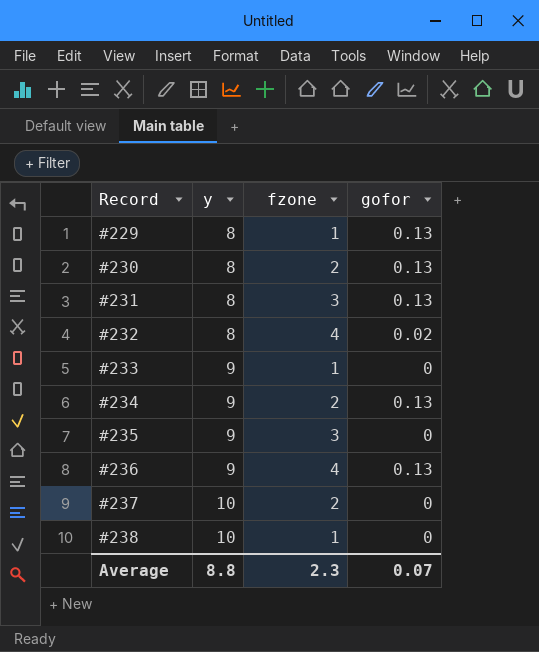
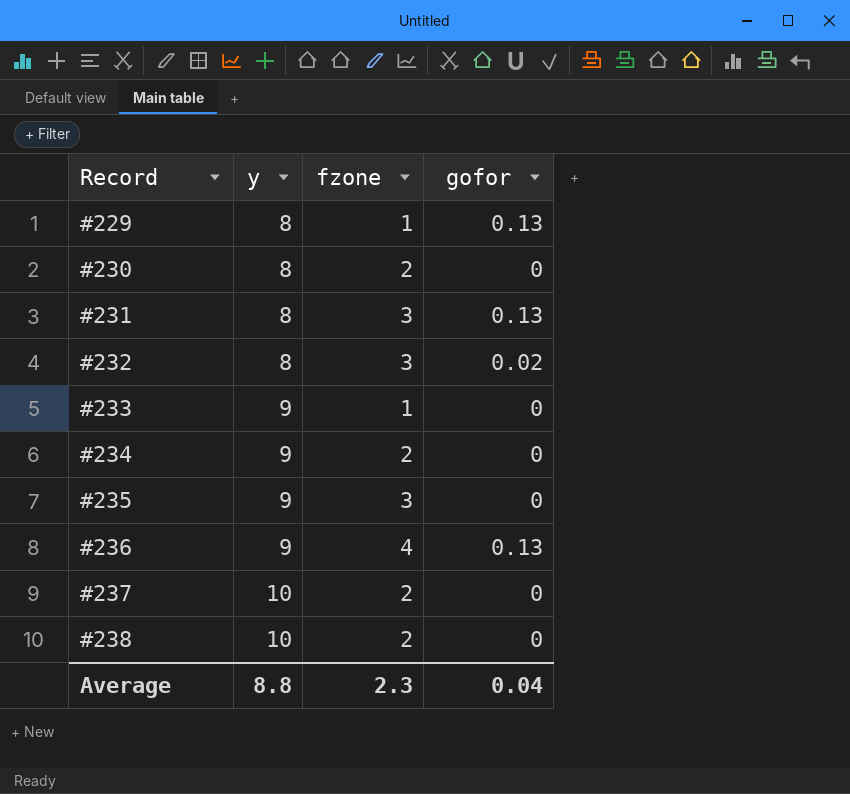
#230 | gofor: 0.13 -> 0
#232 | fzone: 4 -> 3
#234 | gofor: 0.13 -> 0
#238 | fzone: 1 -> 2
Average | gofor: 0.07 -> 0.04

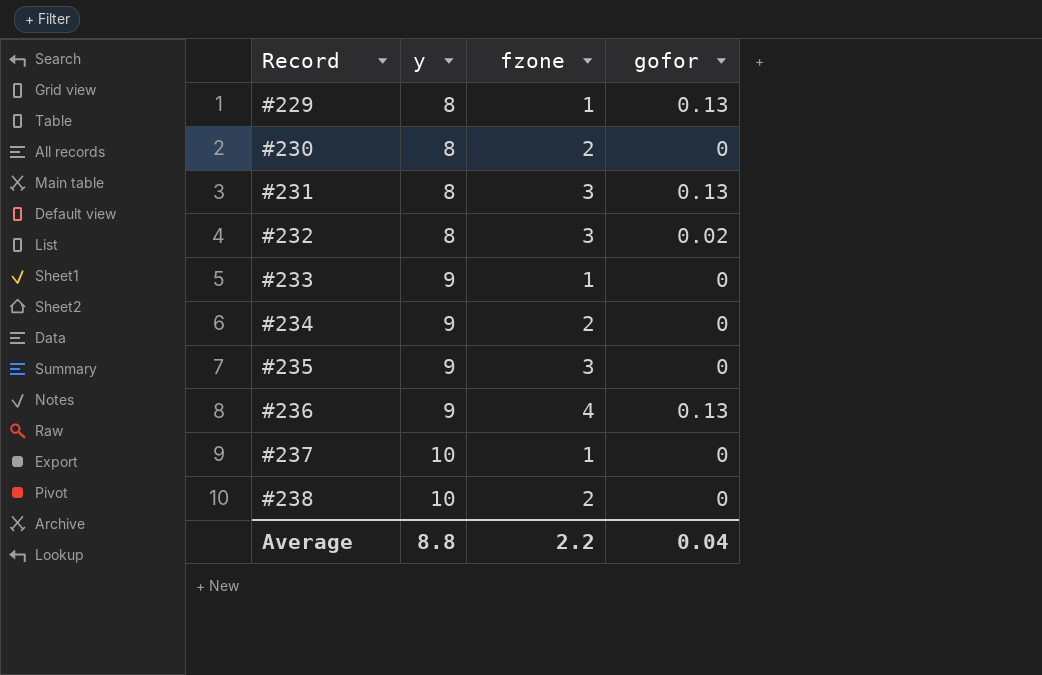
#237 | fzone: 2 -> 1
Average | fzone: 2.3 -> 2.2

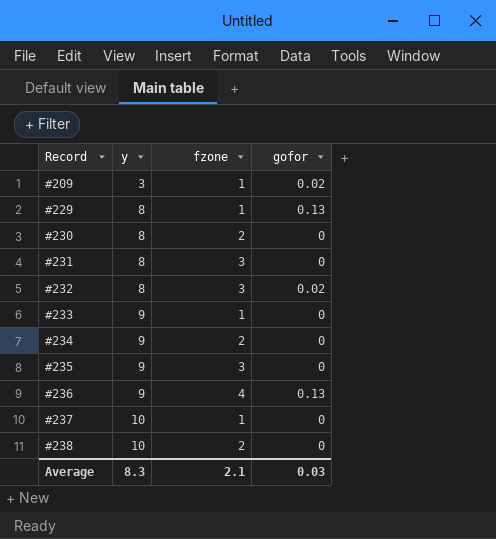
row #209: none -> 3 | 1 | 0.02
#231 | gofor: 0.13 -> 0
Average | y: 8.8 -> 8.3
Average | fzone: 2.2 -> 2.1
Average | gofor: 0.04 -> 0.03

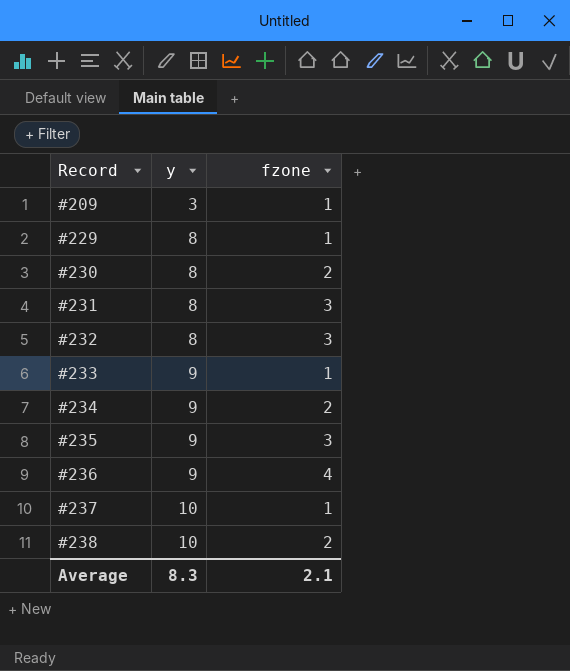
column gofor | position: 4 -> none

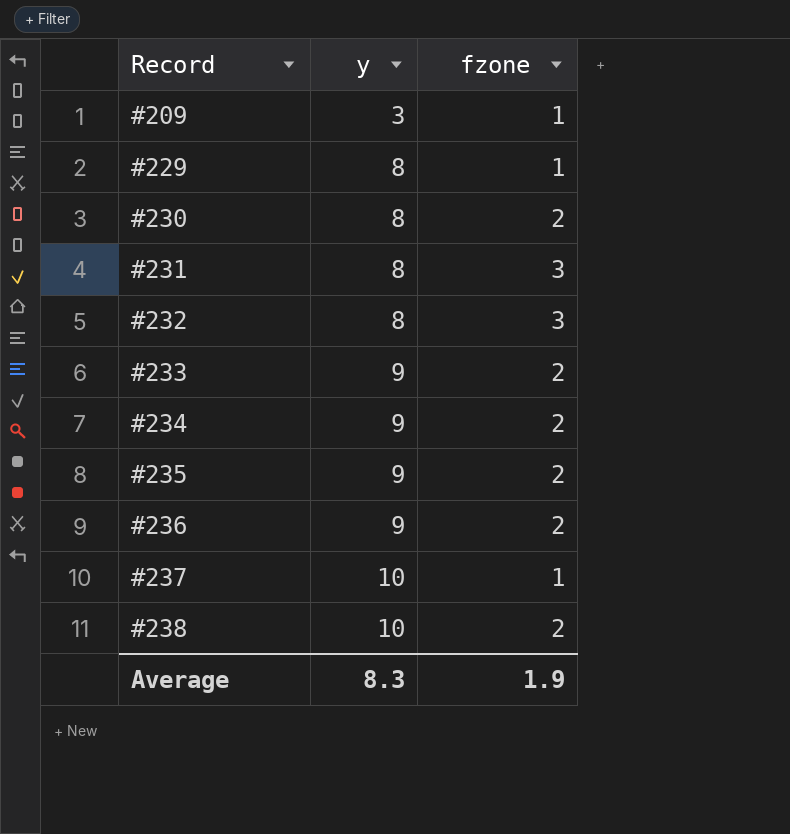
#233 | fzone: 1 -> 2
#235 | fzone: 3 -> 2
#236 | fzone: 4 -> 2
Average | fzone: 2.1 -> 1.9

